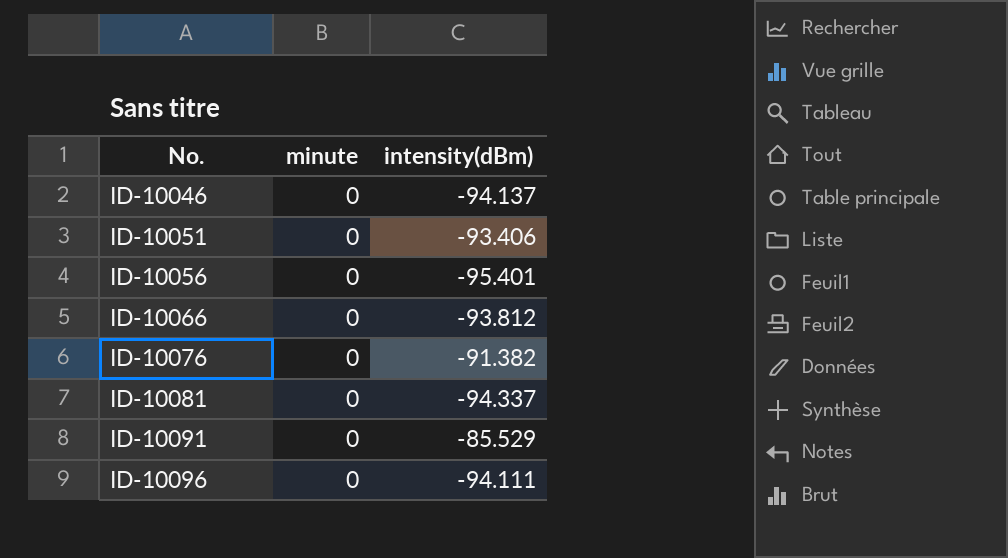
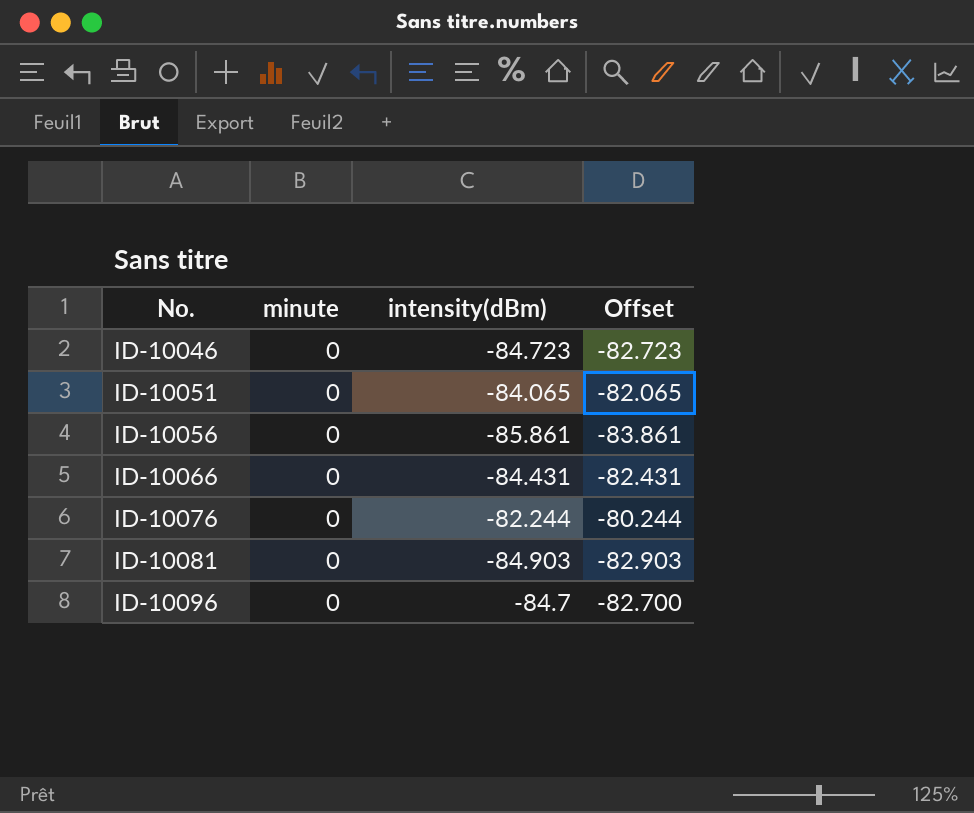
column Offset | formula: none -> [intensity(dBm)] + 2
row ID-10091: 0 | -85.529 -> none
ID-10046 | intensity(dBm): -94.137 -> -84.723
ID-10051 | intensity(dBm): -93.406 -> -84.065
ID-10056 | intensity(dBm): -95.401 -> -85.861
ID-10066 | intensity(dBm): -93.812 -> -84.431
ID-10076 | intensity(dBm): -91.382 -> -82.244
ID-10081 | intensity(dBm): -94.337 -> -84.903
ID-10096 | intensity(dBm): -94.111 -> -84.7

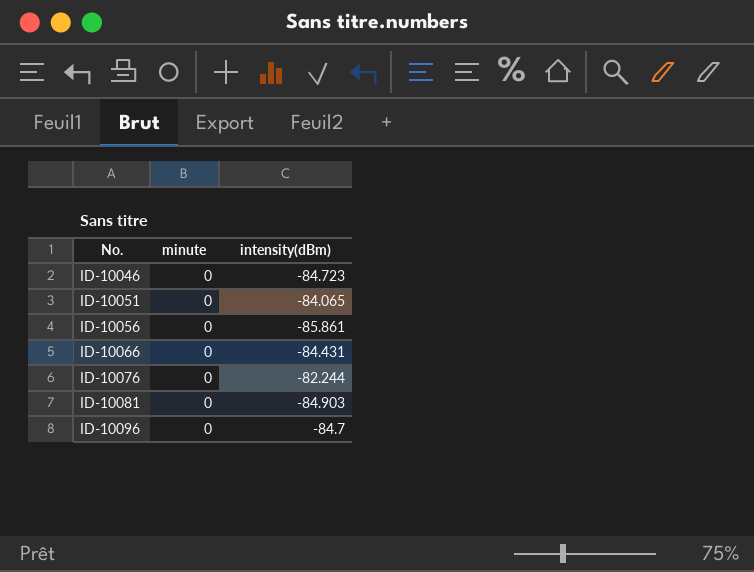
column Offset | formula: [intensity(dBm)] + 2 -> none

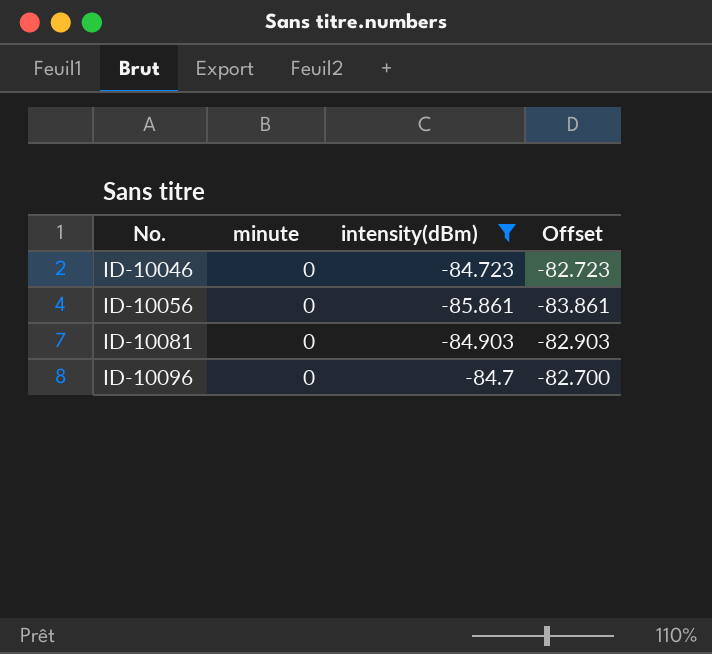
filter: none -> intensity(dBm) <= -84.7
column Offset | formula: none -> [intensity(dBm)] + 2

